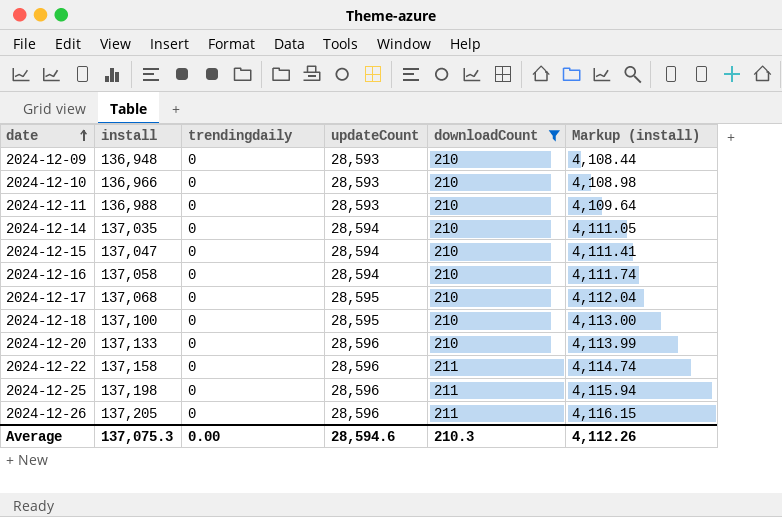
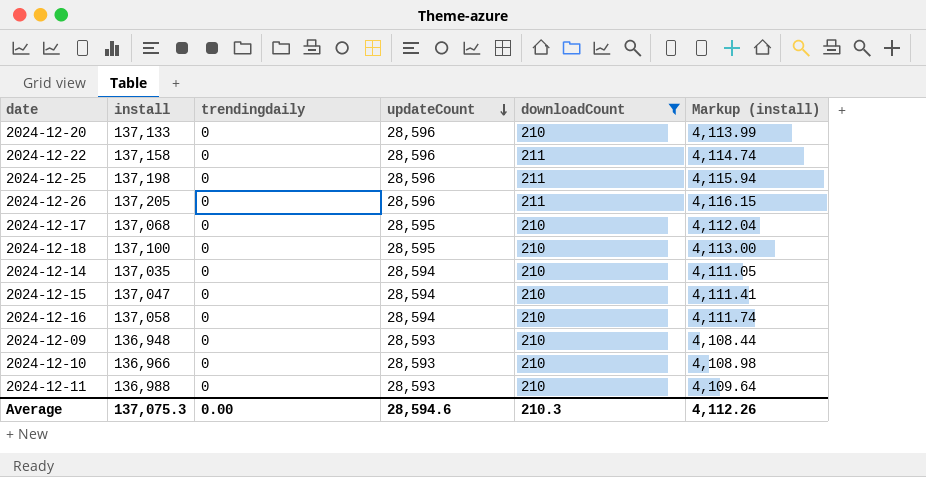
row order: date ascending -> updateCount descending

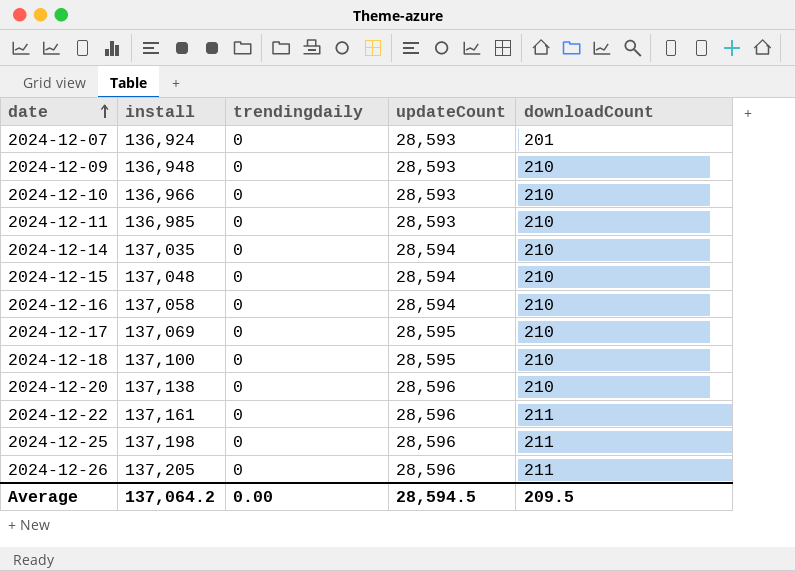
filter: downloadCount != 201 -> none
row order: updateCount descending -> date ascending
column Markup (install) | formula: [install] * 0.03 -> none
2024-12-11 | install: 136,988 -> 136,985
2024-12-15 | install: 137,047 -> 137,048
2024-12-17 | install: 137,068 -> 137,069
2024-12-20 | install: 137,133 -> 137,138
2024-12-22 | install: 137,158 -> 137,161
Average | install: 137,075.3 -> 137,064.2
Average | updateCount: 28,594.6 -> 28,594.5
Average | downloadCount: 210.3 -> 209.5

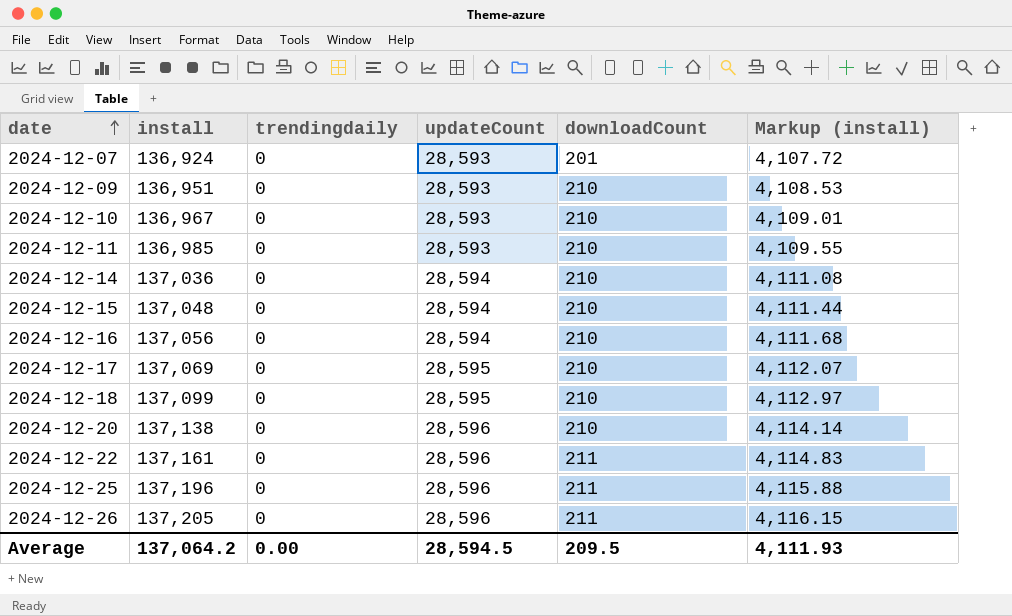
column Markup (install) | formula: none -> [install] * 0.03
2024-12-09 | install: 136,948 -> 136,951
2024-12-10 | install: 136,966 -> 136,967
2024-12-14 | install: 137,035 -> 137,036
2024-12-16 | install: 137,058 -> 137,056
2024-12-18 | install: 137,100 -> 137,099
2024-12-25 | install: 137,198 -> 137,196

